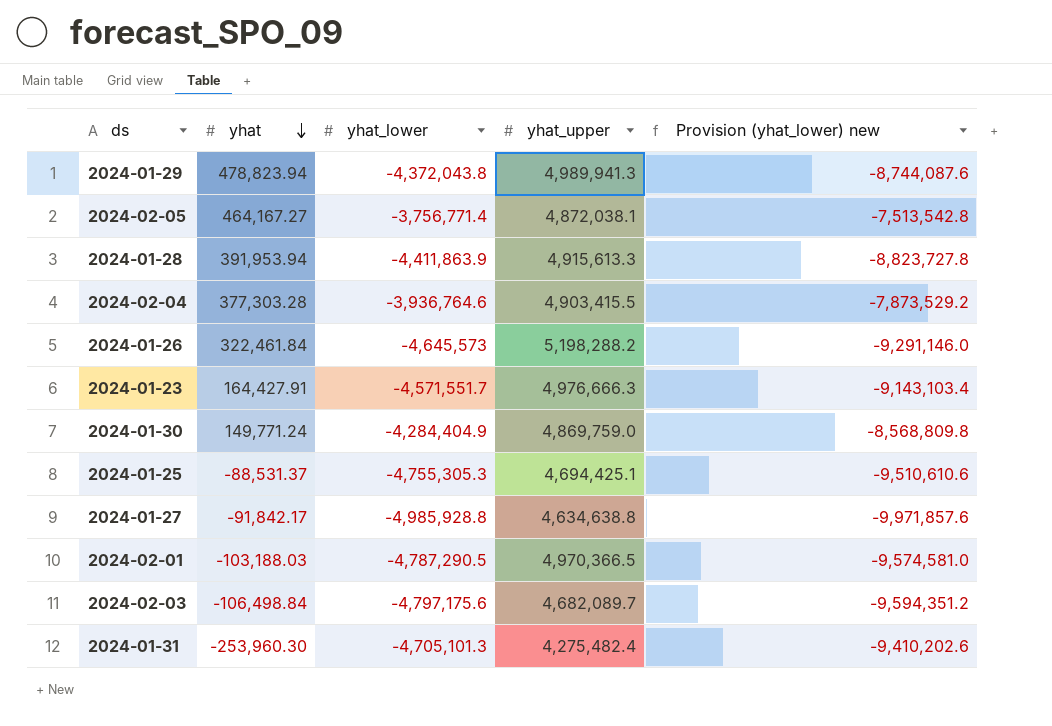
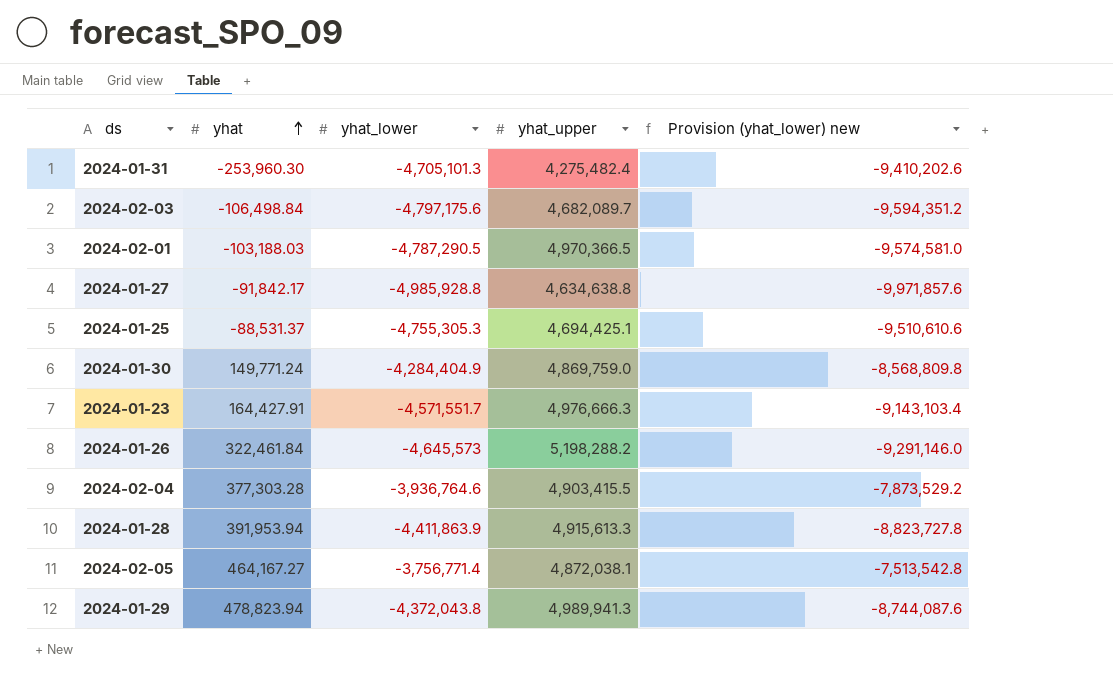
row order: yhat descending -> yhat ascending

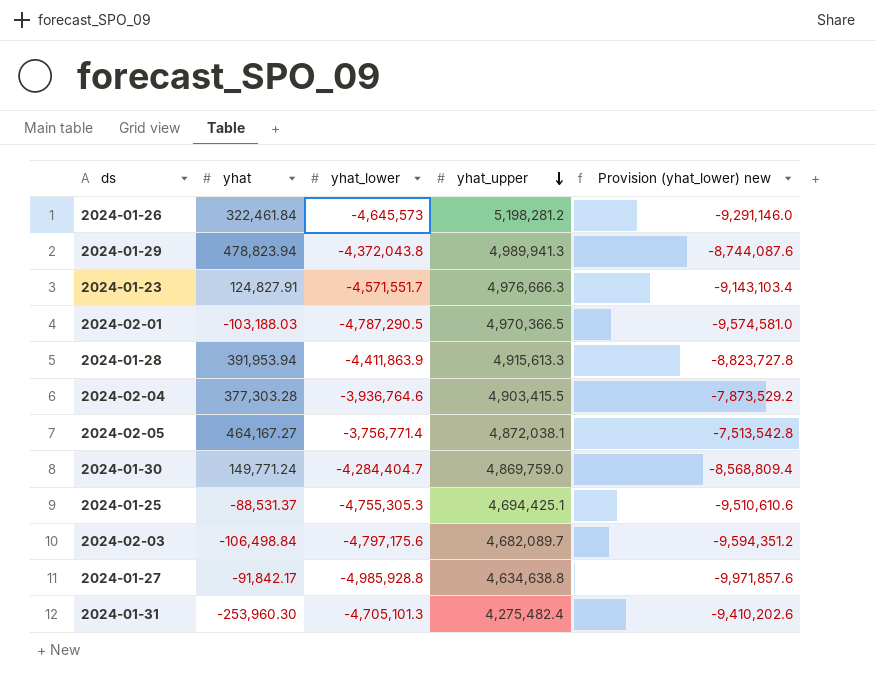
row order: yhat ascending -> yhat_upper descending
2024-01-26 | yhat_upper: 5,198,288.2 -> 5,198,281.2
2024-01-23 | yhat: 164,427.91 -> 124,827.91
2024-01-30 | yhat_lower: -4,284,404.9 -> -4,284,404.7
2024-01-30 | Provision (yhat_lower) new: -8,568,809.8 -> -8,568,809.4

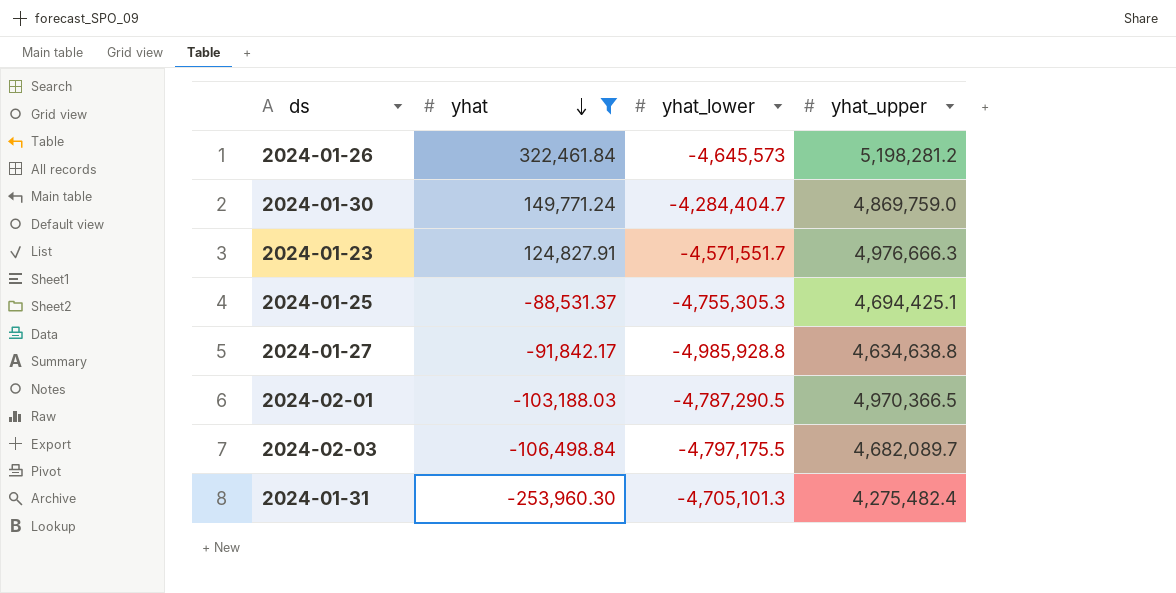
filter: none -> yhat <= 322,461.84
row order: yhat_upper descending -> yhat descending
column Provision (yhat_lower) new | formula: [yhat_lower] * 2 -> none
2024-02-03 | yhat_lower: -4,797,175.6 -> -4,797,175.5

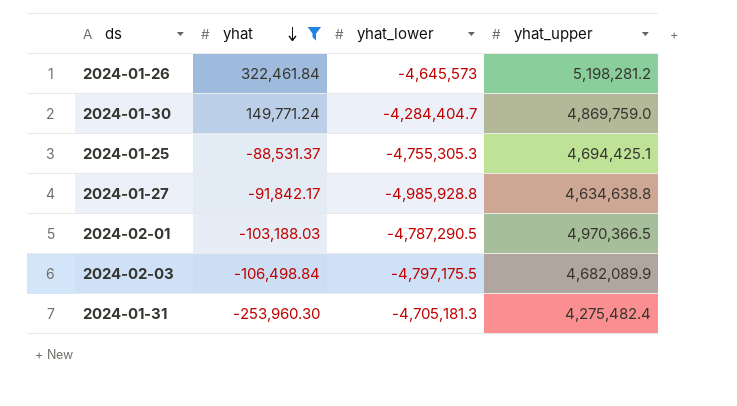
row 2024-01-23: 124,827.91 | -4,571,551.7 | 4,976,666.3 -> none
2024-02-03 | yhat_upper: 4,682,089.7 -> 4,682,089.9
2024-01-31 | yhat_lower: -4,705,101.3 -> -4,705,181.3

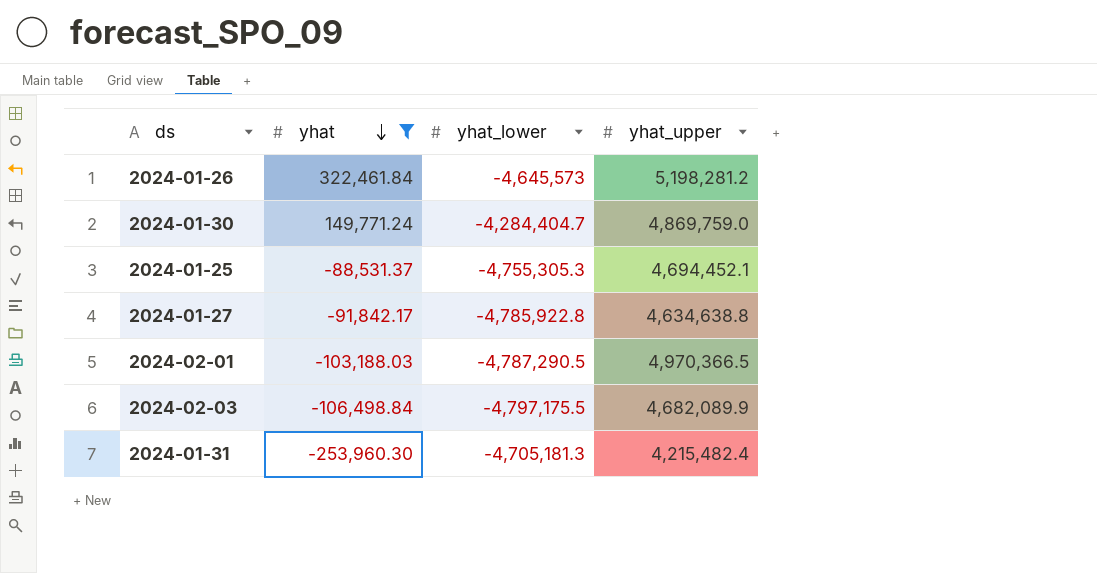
2024-01-25 | yhat_upper: 4,694,425.1 -> 4,694,452.1
2024-01-27 | yhat_lower: -4,985,928.8 -> -4,785,922.8
2024-01-31 | yhat_upper: 4,275,482.4 -> 4,215,482.4

